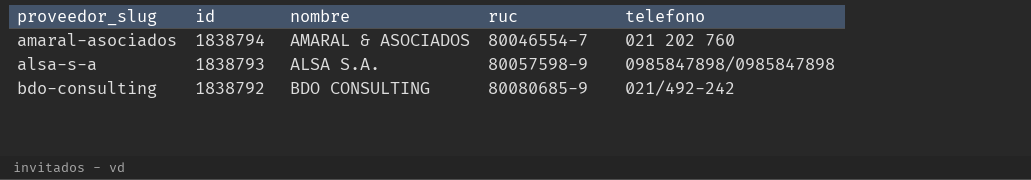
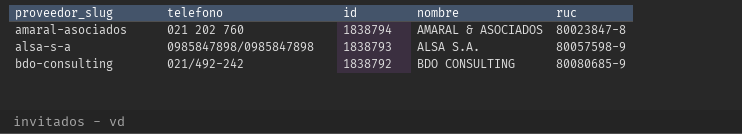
column telefono | position: 5 -> 2
amaral-asociados | ruc: 80046554-7 -> 80023847-8

